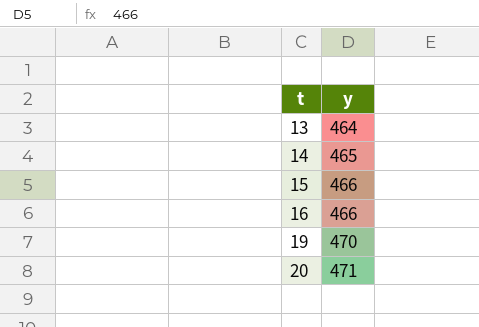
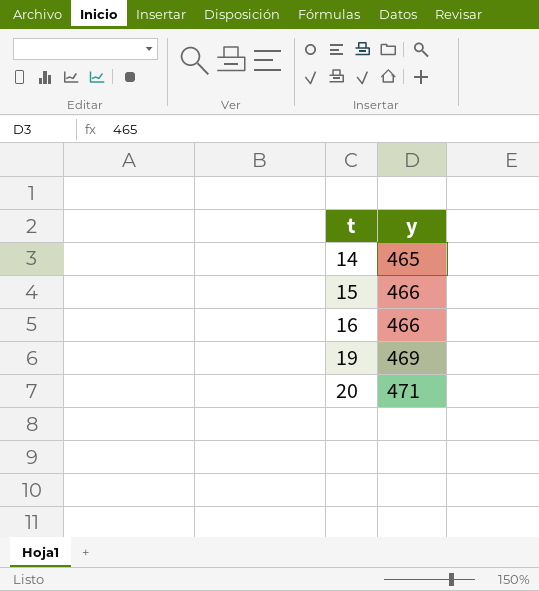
row 13: 464 -> none
19 | y: 470 -> 469

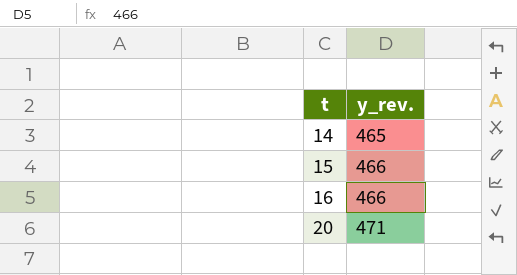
column name: y -> y_rev.
row 19: 469 -> none

